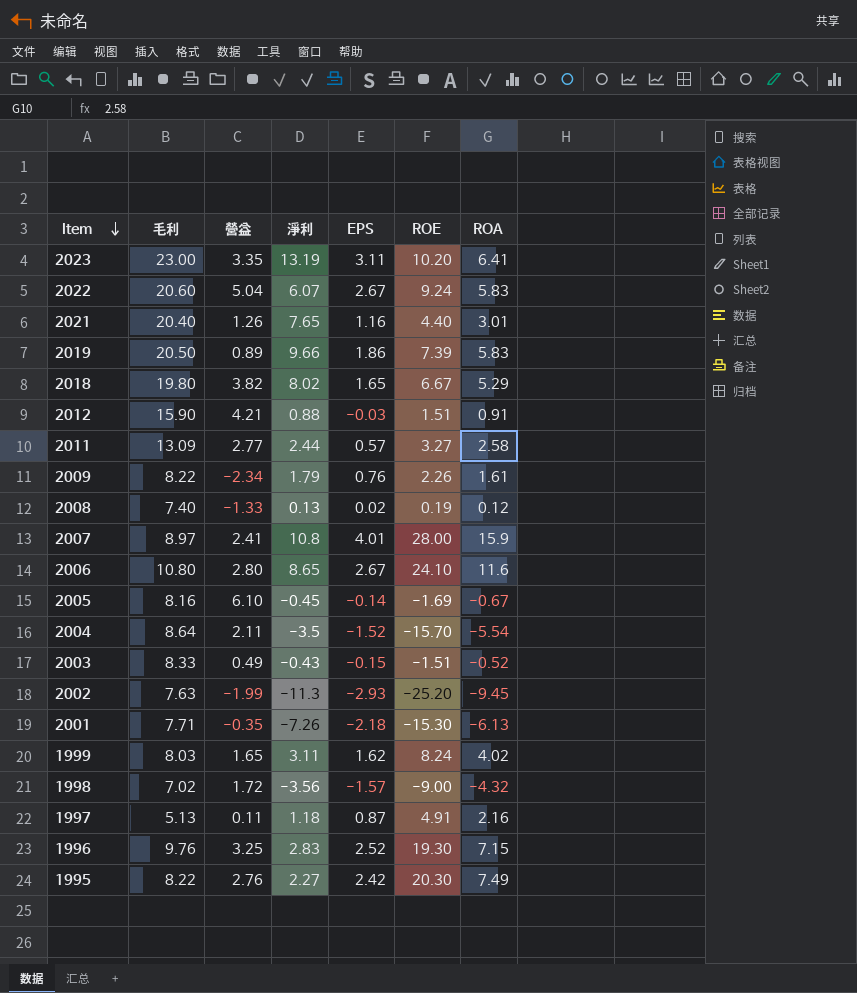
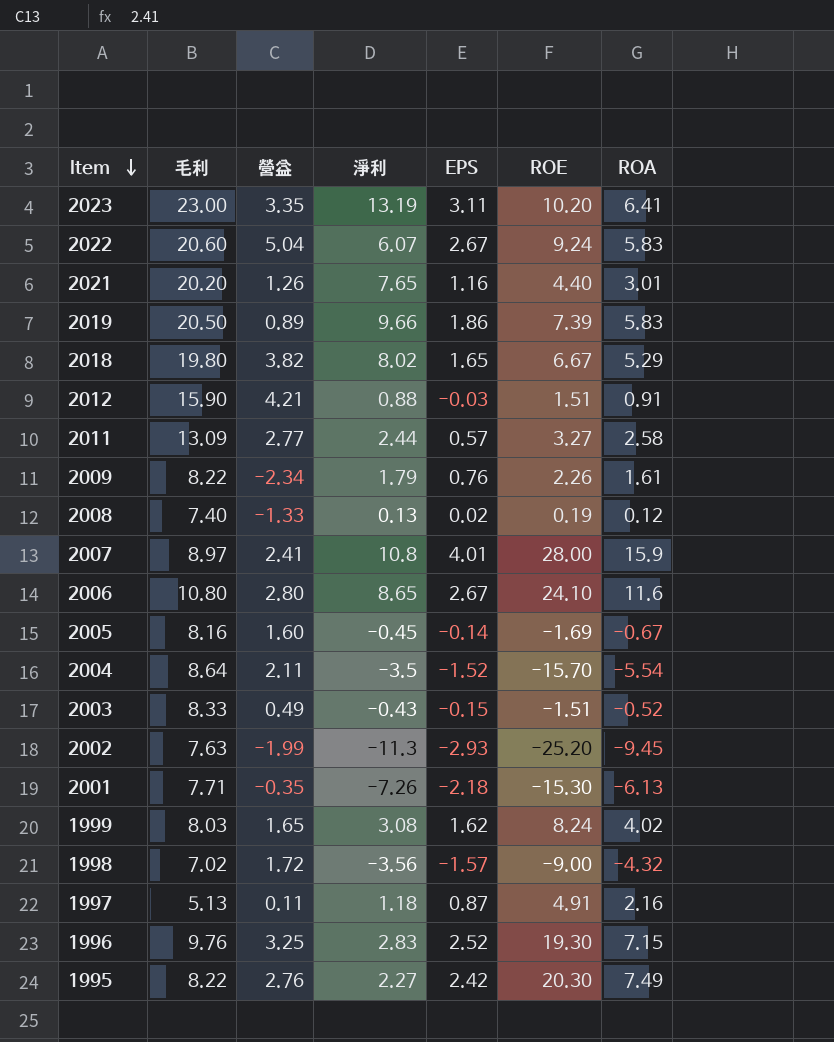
2021 | 毛利: 20.40 -> 20.20
2005 | 營益: 6.10 -> 1.60
1999 | 淨利: 3.11 -> 3.08

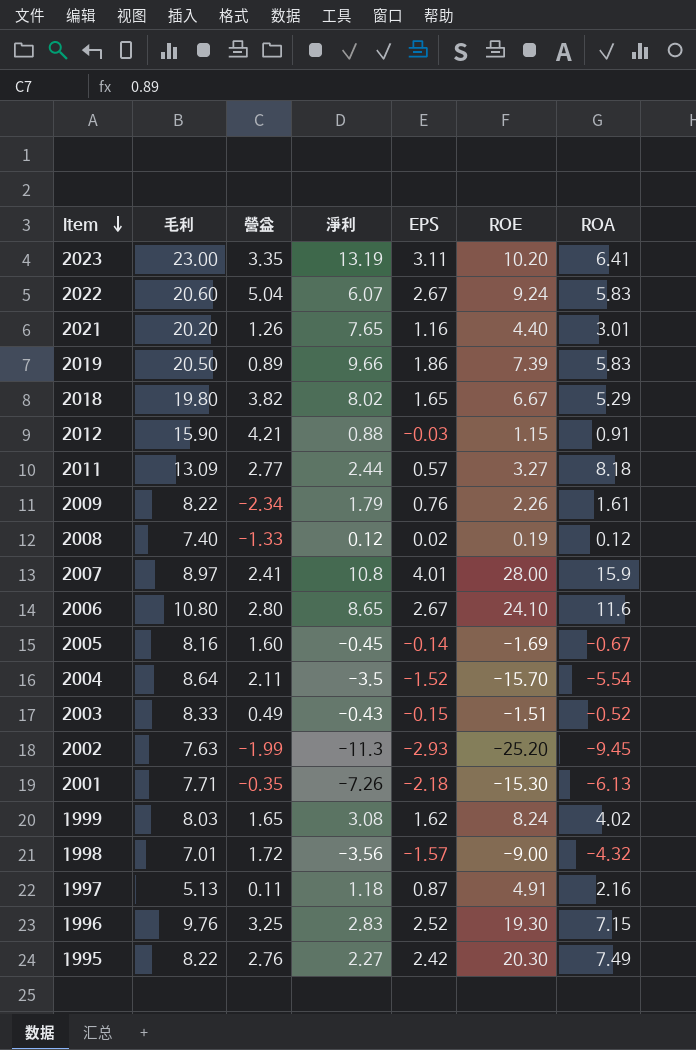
2012 | ROE: 1.51 -> 1.15
2011 | ROA: 2.58 -> 8.18
2008 | 淨利: 0.13 -> 0.12
1998 | 毛利: 7.02 -> 7.01

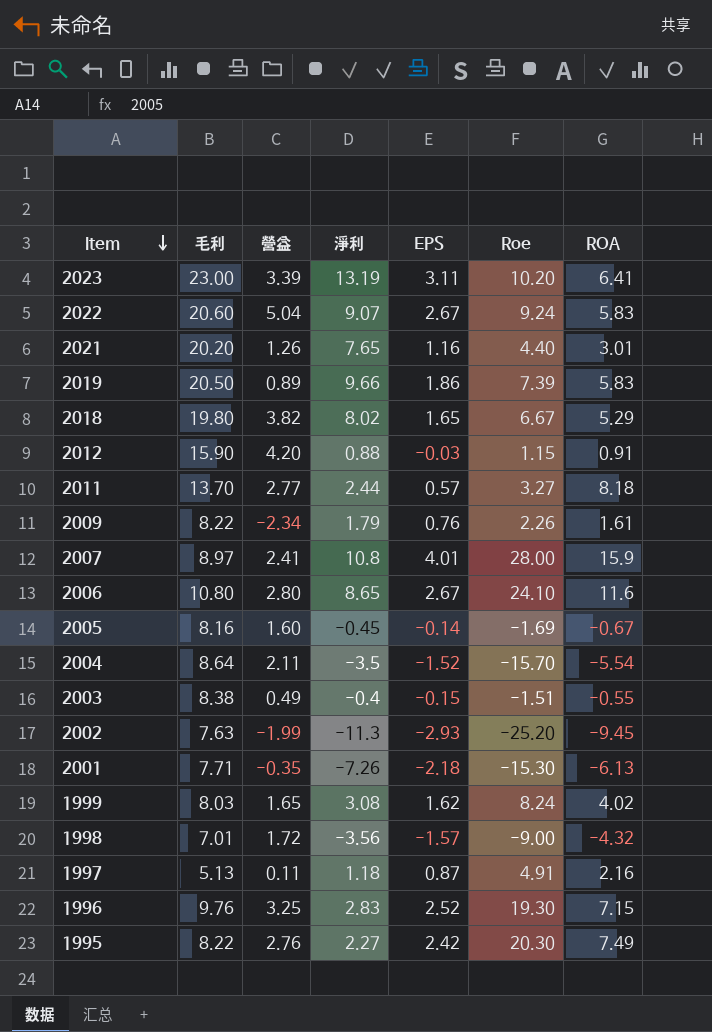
column name: ROE -> Roe
row 2008: 7.40 | -1.33 | 0.12 | 0.02 | 0.19 | 0.12 -> none
2023 | 營益: 3.35 -> 3.39
2022 | 淨利: 6.07 -> 9.07
2012 | 營益: 4.21 -> 4.20
2011 | 毛利: 13.09 -> 13.70
2003 | 毛利: 8.33 -> 8.38
2003 | 淨利: -0.43 -> -0.4
2003 | ROA: -0.52 -> -0.55

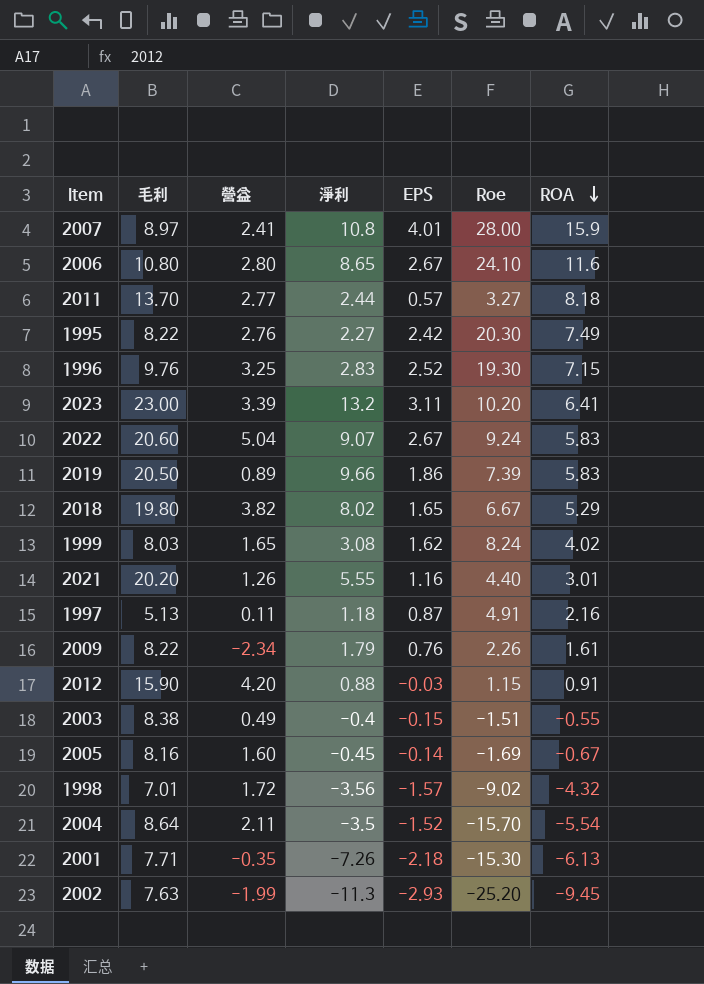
row order: Item descending -> ROA descending
2023 | 淨利: 13.19 -> 13.2
2021 | 淨利: 7.65 -> 5.55
1998 | Roe: -9.00 -> -9.02

